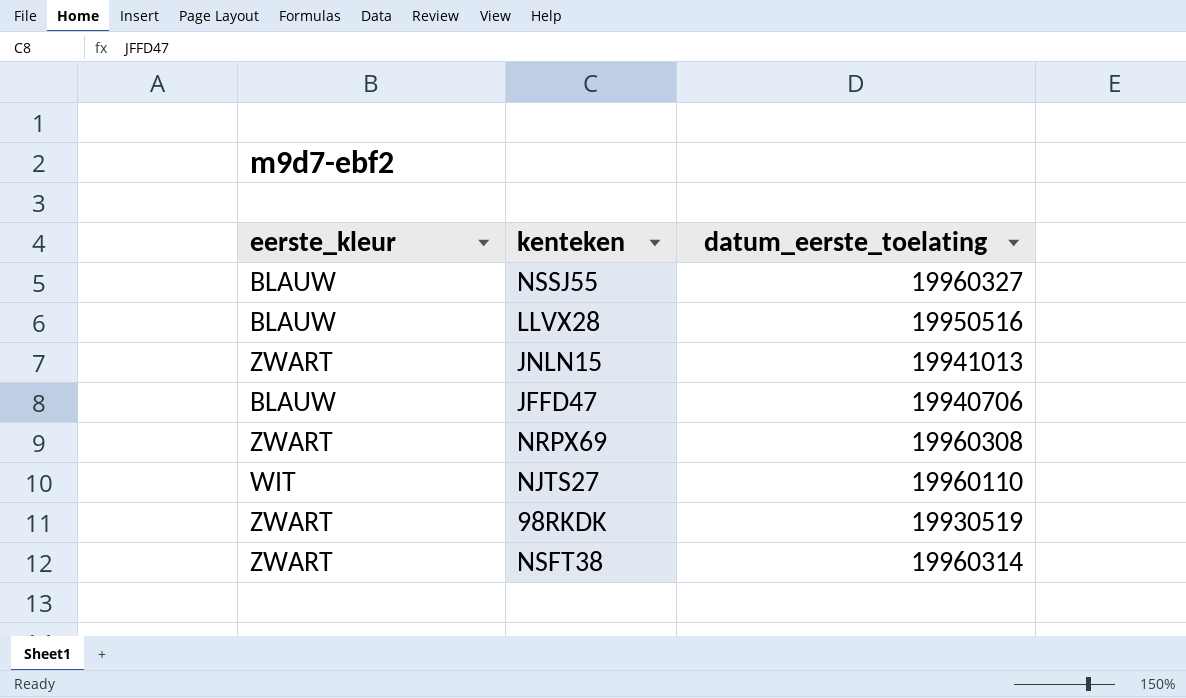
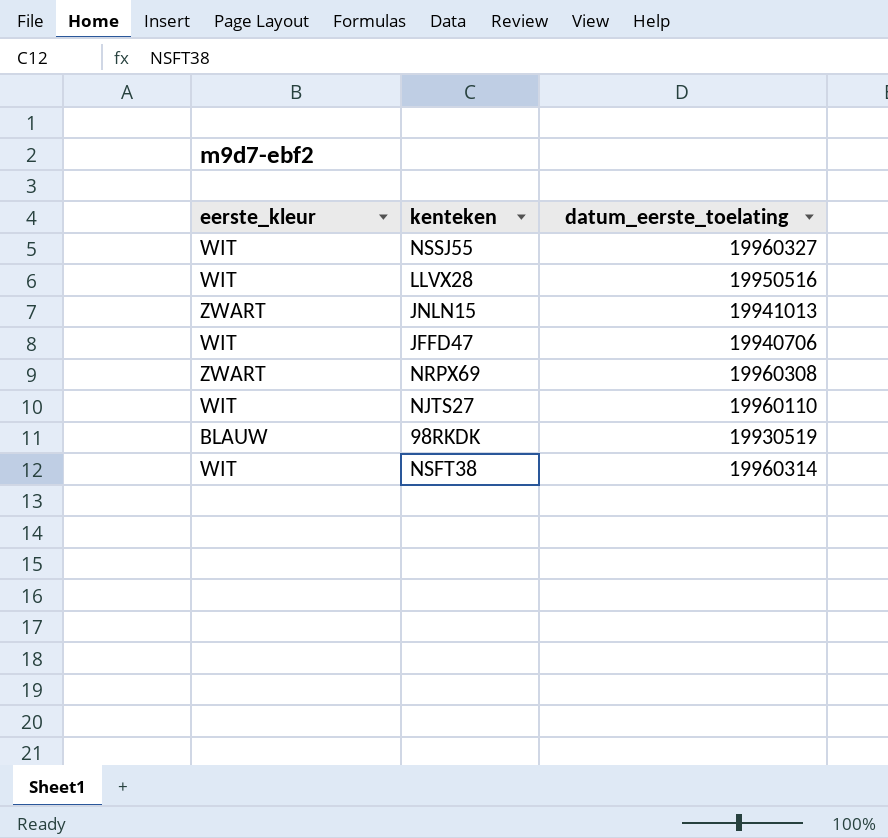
NSSJ55 | eerste_kleur: BLAUW -> WIT
LLVX28 | eerste_kleur: BLAUW -> WIT
JFFD47 | eerste_kleur: BLAUW -> WIT
98RKDK | eerste_kleur: ZWART -> BLAUW
NSFT38 | eerste_kleur: ZWART -> WIT

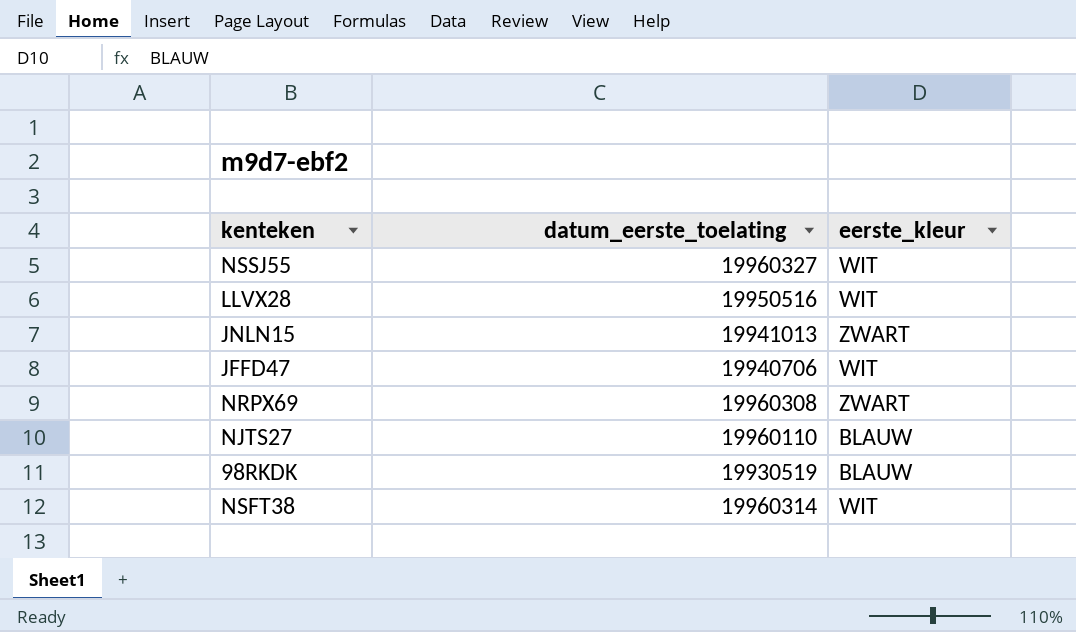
column eerste_kleur | position: 1 -> 3
NJTS27 | eerste_kleur: WIT -> BLAUW

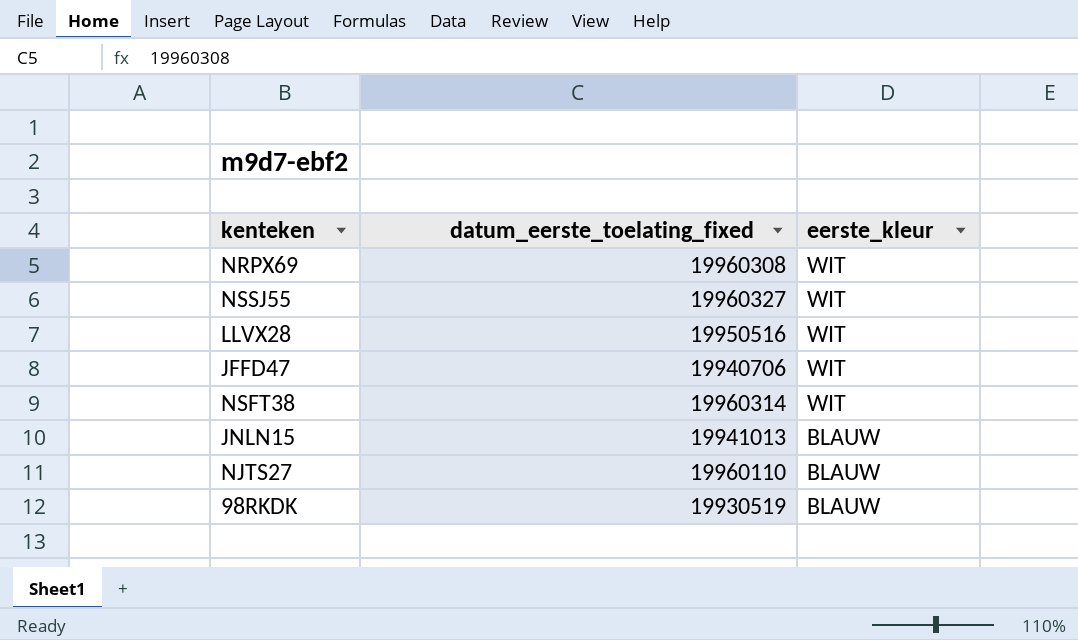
row order: none -> eerste_kleur descending
column name: datum_eerste_toelating -> datum_eerste_toelating_fixed
NRPX69 | eerste_kleur: ZWART -> WIT
JNLN15 | eerste_kleur: ZWART -> BLAUW

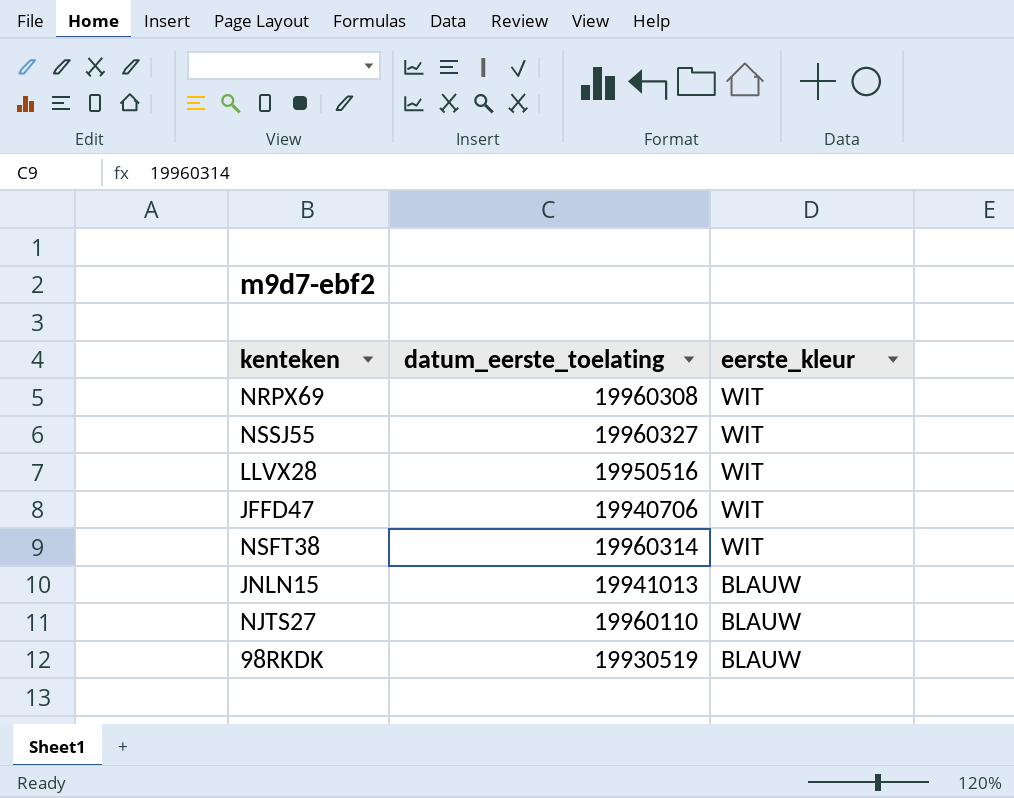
column name: datum_eerste_toelating_fixed -> datum_eerste_toelating

